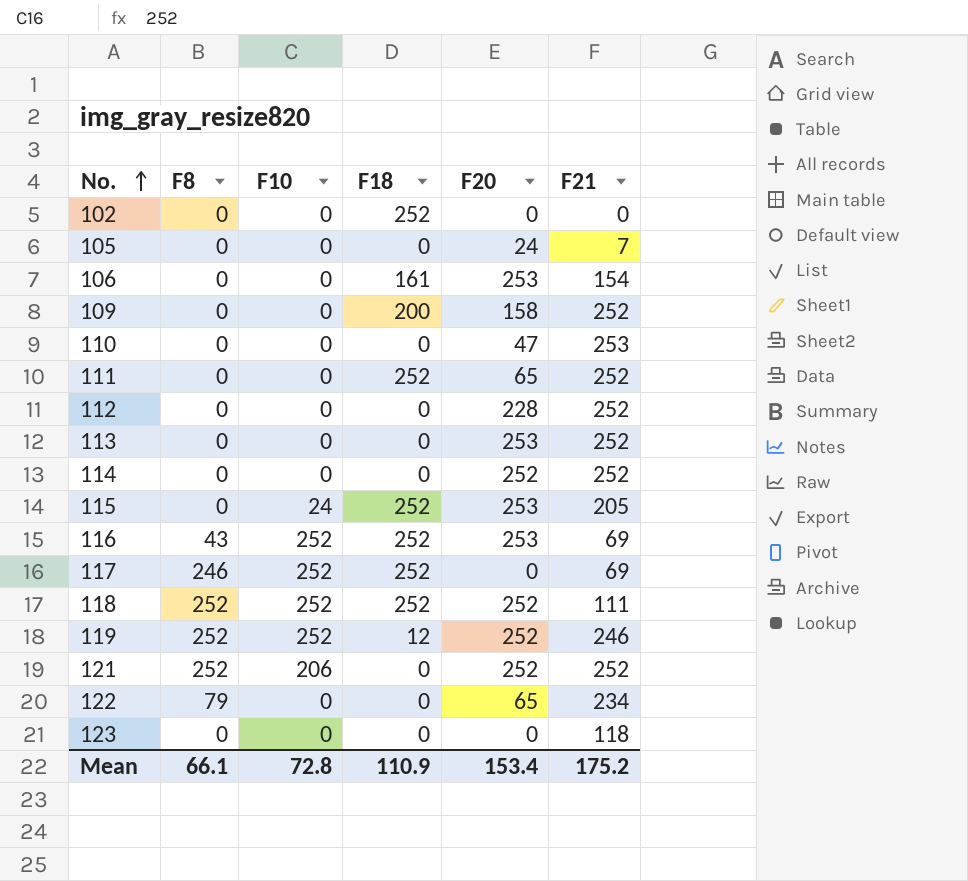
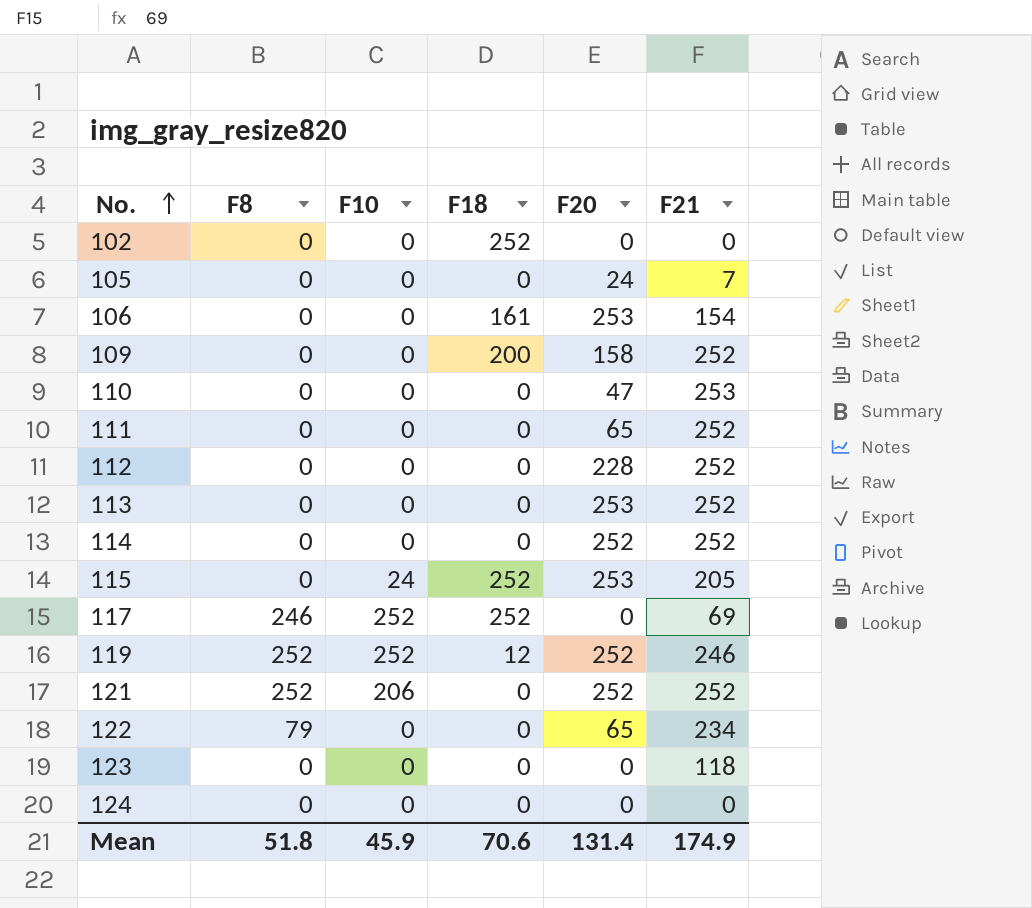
row 116: 43 | 252 | 252 | 253 | 69 -> none
row 118: 252 | 252 | 252 | 252 | 111 -> none
111 | F18: 252 -> 0
row 124: none -> 0 | 0 | 0 | 0 | 0
Mean | F8: 66.1 -> 51.8
Mean | F10: 72.8 -> 45.9
Mean | F18: 110.9 -> 70.6
Mean | F20: 153.4 -> 131.4
Mean | F21: 175.2 -> 174.9

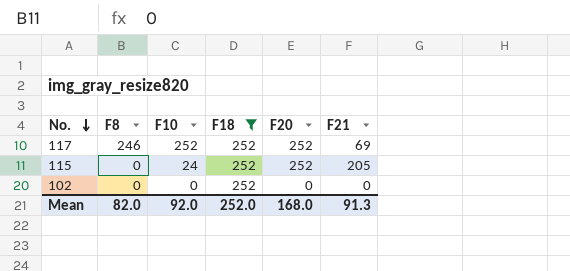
filter: none -> F18 = 252
row order: No. ascending -> No. descending
117 | F20: 0 -> 252
115 | F20: 253 -> 252
Mean | F8: 51.8 -> 82.0
Mean | F10: 45.9 -> 92.0
Mean | F18: 70.6 -> 252.0
Mean | F20: 131.4 -> 168.0
Mean | F21: 174.9 -> 91.3

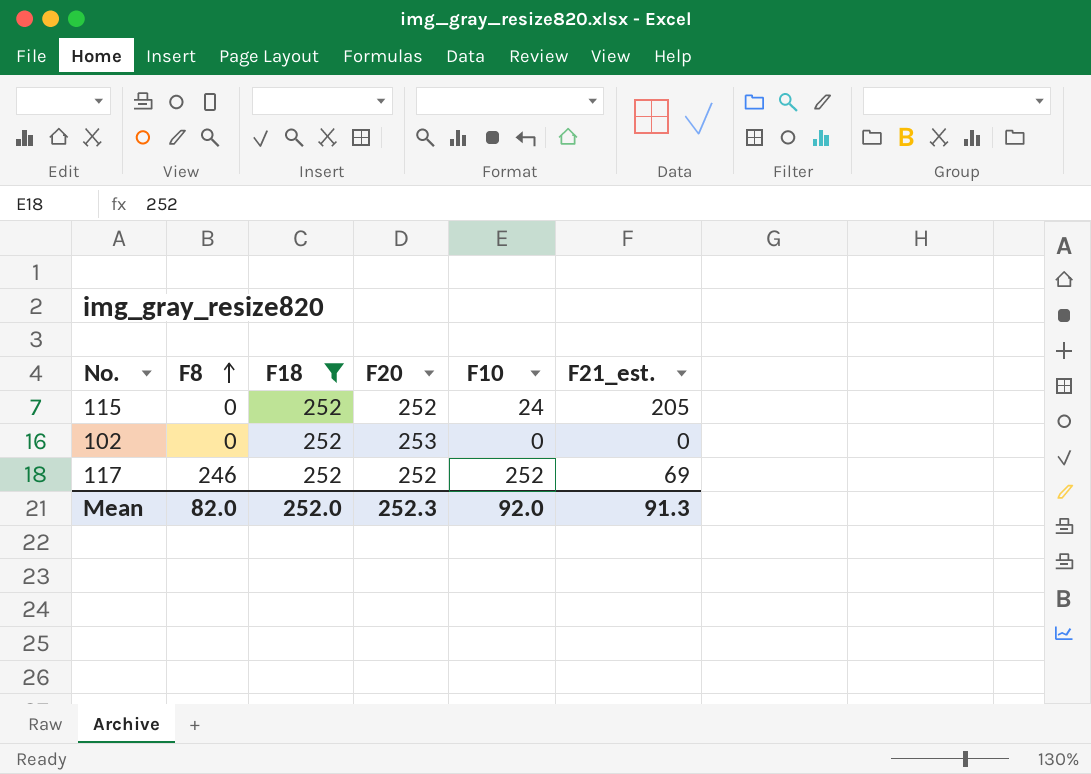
row order: No. descending -> F8 ascending
column F10 | position: 3 -> 5
column name: F21 -> F21_est.
102 | F20: 0 -> 253
Mean | F20: 168.0 -> 252.3

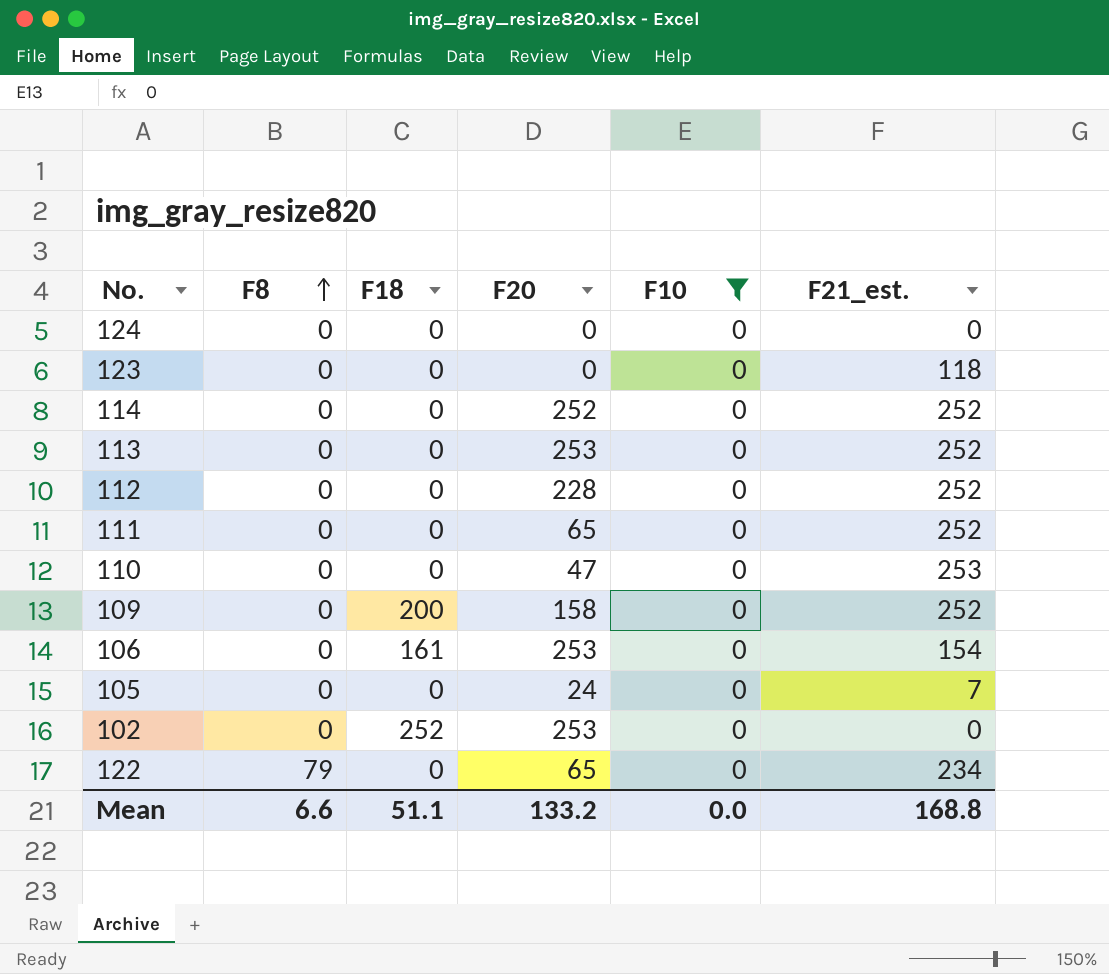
filter: F18 = 252 -> F10 = 0
Mean | F8: 82.0 -> 6.6
Mean | F18: 252.0 -> 51.1
Mean | F20: 252.3 -> 133.2
Mean | F10: 92.0 -> 0.0
Mean | F21_est.: 91.3 -> 168.8

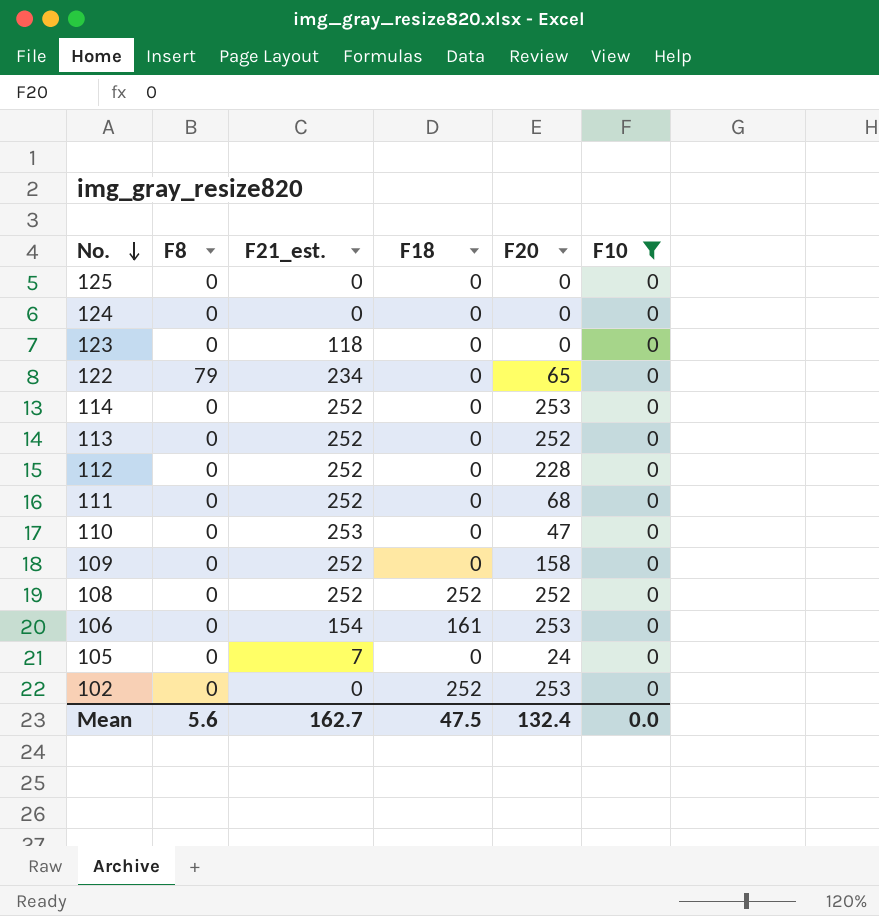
row order: F8 ascending -> No. descending
column F21_est. | position: 6 -> 3
row 125: none -> 0 | 0 | 0 | 0 | 0
114 | F20: 252 -> 253
113 | F20: 253 -> 252
111 | F20: 65 -> 68
109 | F18: 200 -> 0
row 108: none -> 0 | 252 | 252 | 252 | 0
Mean | F8: 6.6 -> 5.6
Mean | F21_est.: 168.8 -> 162.7
Mean | F18: 51.1 -> 47.5
Mean | F20: 133.2 -> 132.4

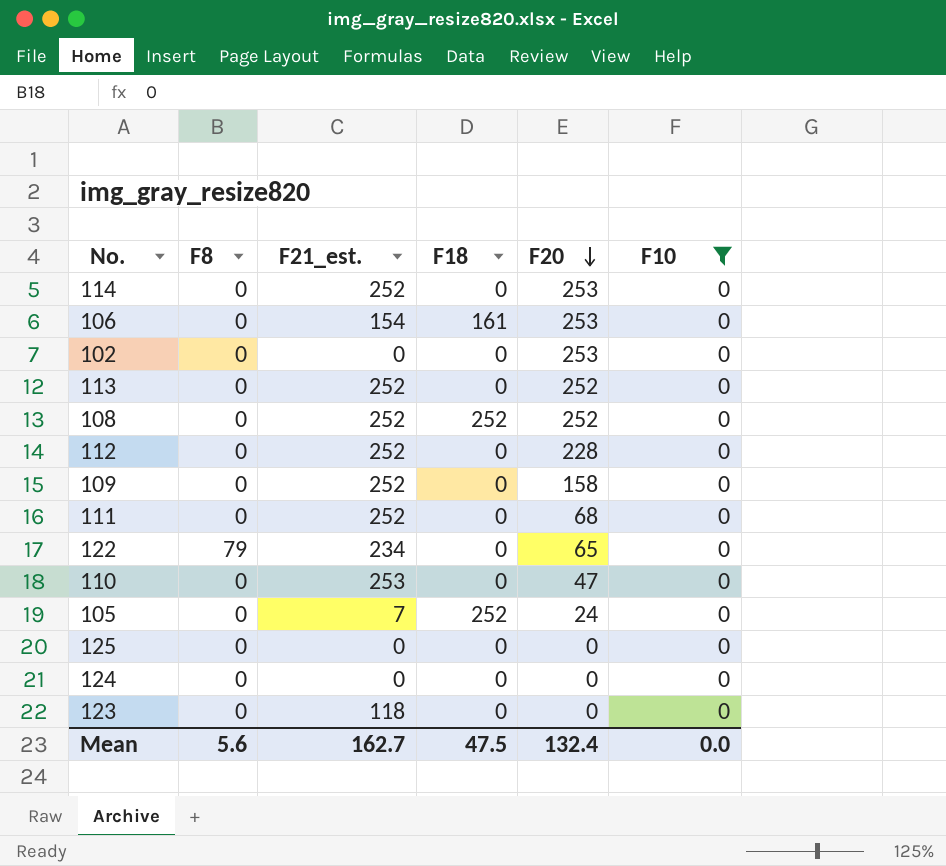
row order: No. descending -> F20 descending
102 | F18: 252 -> 0
105 | F18: 0 -> 252

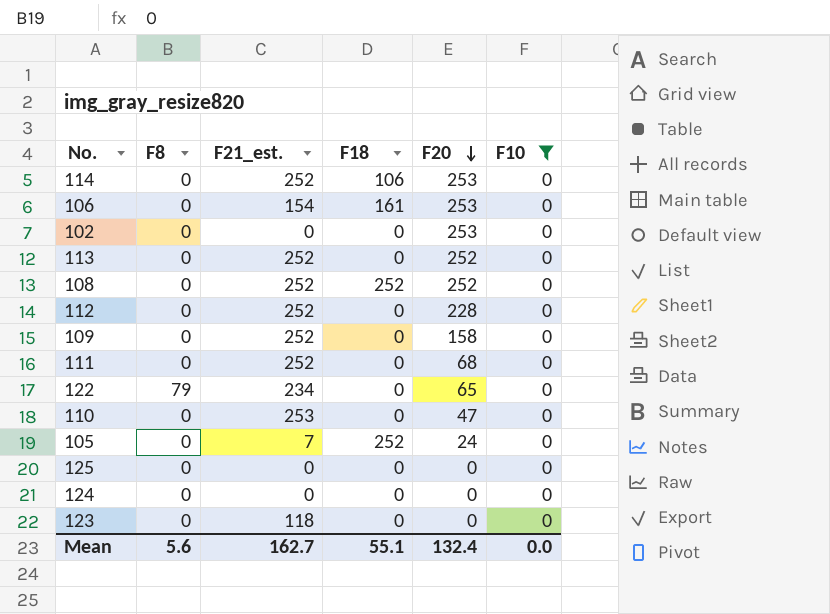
114 | F18: 0 -> 106
Mean | F18: 47.5 -> 55.1

